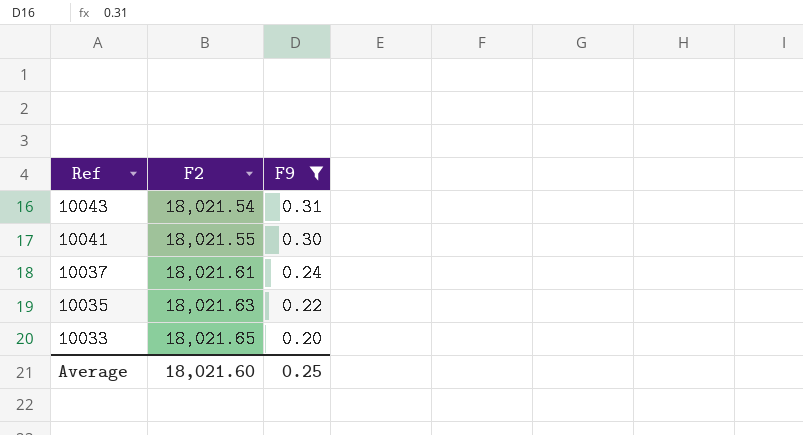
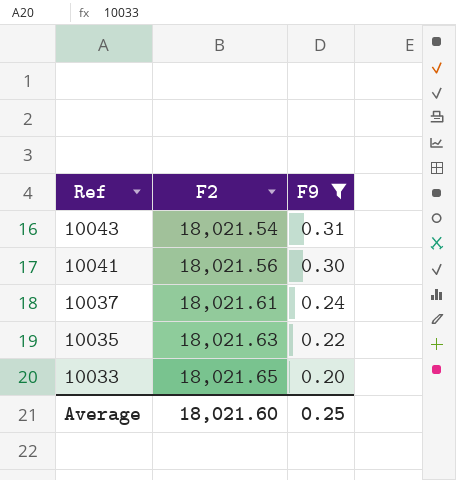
10041 | F2: 18,021.55 -> 18,021.56

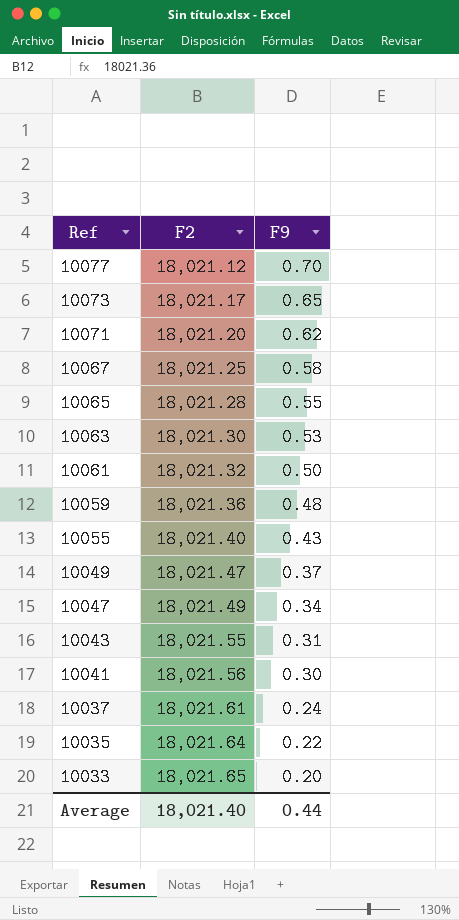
filter: F9 <= 0.31 -> none
10043 | F2: 18,021.54 -> 18,021.55
10035 | F2: 18,021.63 -> 18,021.64
Average | F2: 18,021.60 -> 18,021.40
Average | F9: 0.25 -> 0.44

